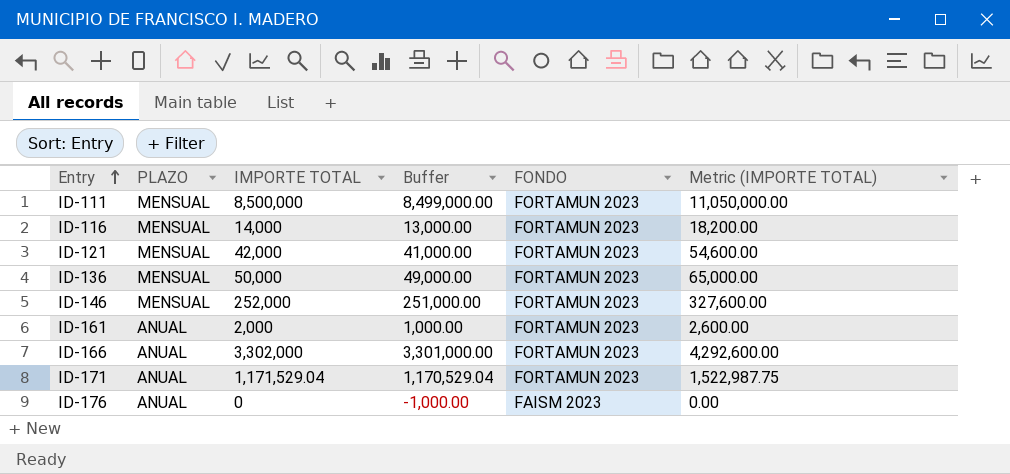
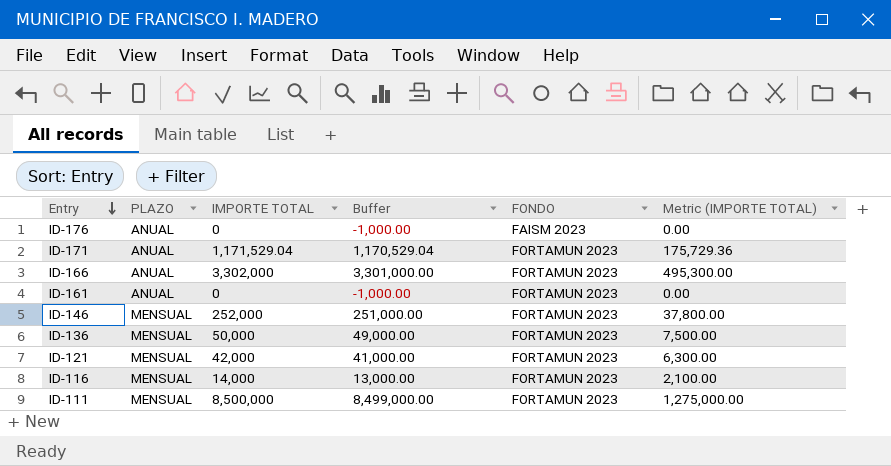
row order: Entry ascending -> Entry descending
column Metric (IMPORTE TOTAL) | formula: [IMPORTE TOTAL] * 1.3 -> [IMPORTE TOTAL] * 0.15
ID-161 | IMPORTE TOTAL: 2,000 -> 0
ID-161 | Buffer: 1,000.00 -> -1,000.00

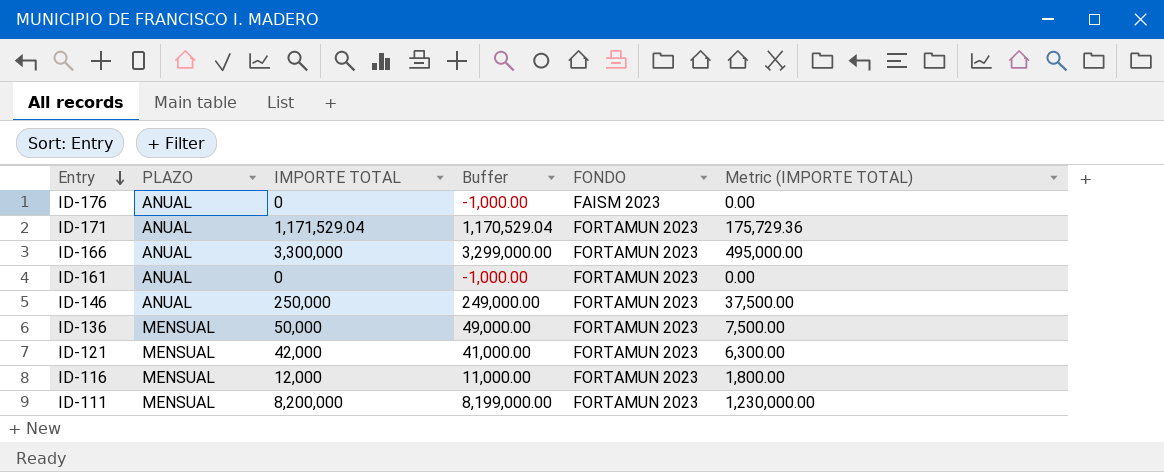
ID-166 | IMPORTE TOTAL: 3,302,000 -> 3,300,000
ID-166 | Buffer: 3,301,000.00 -> 3,299,000.00
ID-166 | Metric (IMPORTE TOTAL): 495,300.00 -> 495,000.00
ID-146 | PLAZO: MENSUAL -> ANUAL
ID-146 | IMPORTE TOTAL: 252,000 -> 250,000
ID-146 | Buffer: 251,000.00 -> 249,000.00
ID-146 | Metric (IMPORTE TOTAL): 37,800.00 -> 37,500.00
ID-116 | IMPORTE TOTAL: 14,000 -> 12,000
ID-116 | Buffer: 13,000.00 -> 11,000.00
ID-116 | Metric (IMPORTE TOTAL): 2,100.00 -> 1,800.00
ID-111 | IMPORTE TOTAL: 8,500,000 -> 8,200,000
ID-111 | Buffer: 8,499,000.00 -> 8,199,000.00
ID-111 | Metric (IMPORTE TOTAL): 1,275,000.00 -> 1,230,000.00

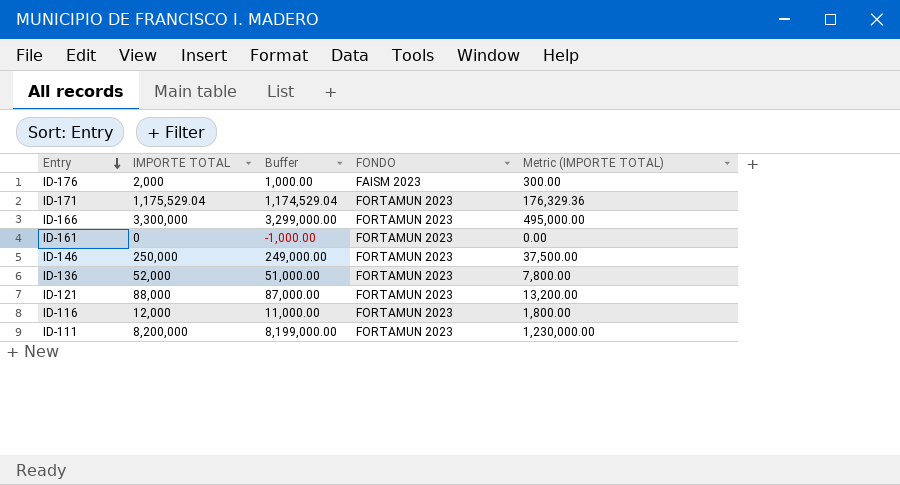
column PLAZO | position: 2 -> none
ID-176 | IMPORTE TOTAL: 0 -> 2,000
ID-176 | Buffer: -1,000.00 -> 1,000.00
ID-176 | Metric (IMPORTE TOTAL): 0.00 -> 300.00
ID-171 | IMPORTE TOTAL: 1,171,529.04 -> 1,175,529.04
ID-171 | Buffer: 1,170,529.04 -> 1,174,529.04
ID-171 | Metric (IMPORTE TOTAL): 175,729.36 -> 176,329.36
ID-136 | IMPORTE TOTAL: 50,000 -> 52,000
ID-136 | Buffer: 49,000.00 -> 51,000.00
ID-136 | Metric (IMPORTE TOTAL): 7,500.00 -> 7,800.00
ID-121 | IMPORTE TOTAL: 42,000 -> 88,000
ID-121 | Buffer: 41,000.00 -> 87,000.00
ID-121 | Metric (IMPORTE TOTAL): 6,300.00 -> 13,200.00

